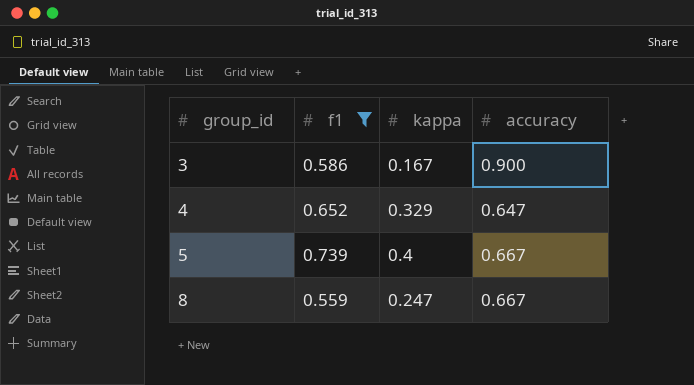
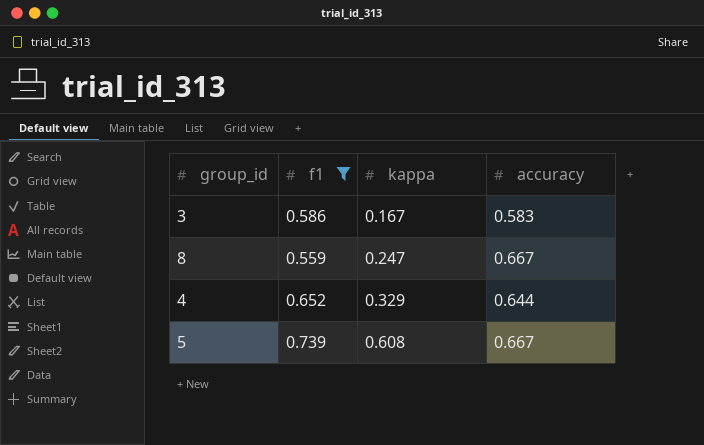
row order: group_id ascending -> kappa ascending
3 | accuracy: 0.900 -> 0.583
4 | accuracy: 0.647 -> 0.644
5 | kappa: 0.4 -> 0.608

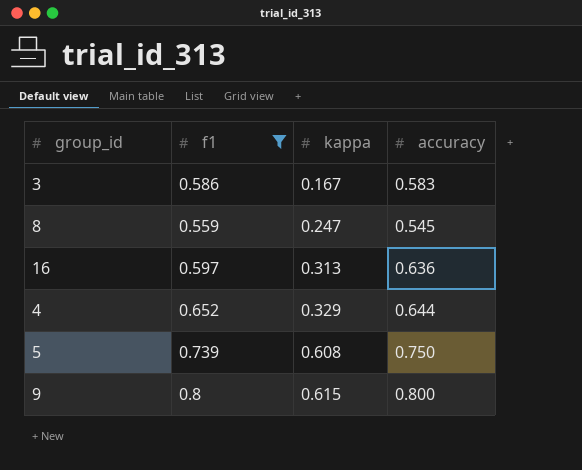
8 | accuracy: 0.667 -> 0.545
row 16: none -> 0.597 | 0.313 | 0.636
5 | accuracy: 0.667 -> 0.750
row 9: none -> 0.8 | 0.615 | 0.800

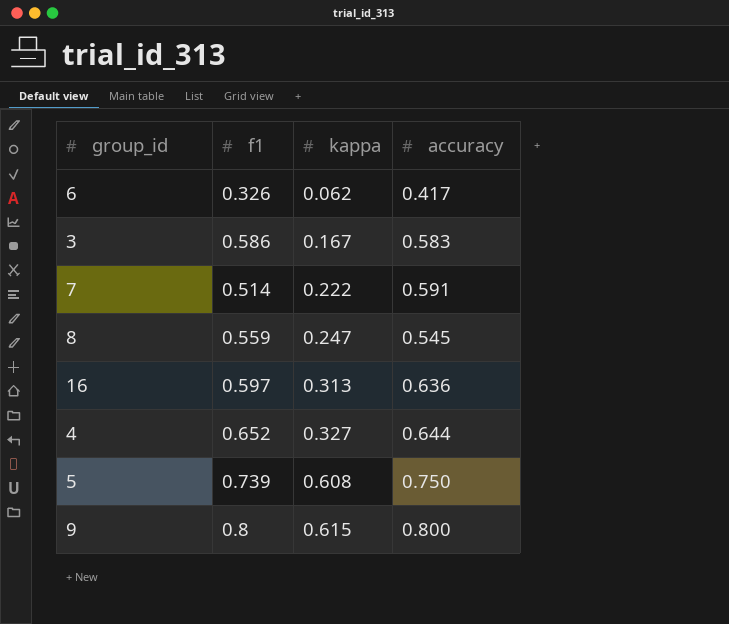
filter: f1 >= 0.559 -> none
4 | kappa: 0.329 -> 0.327

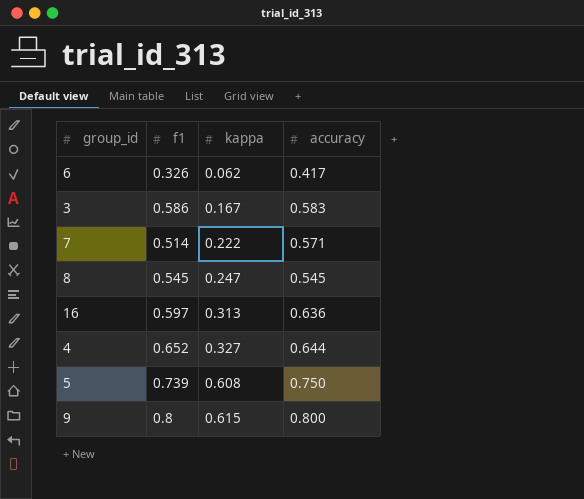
7 | accuracy: 0.591 -> 0.571
8 | f1: 0.559 -> 0.545

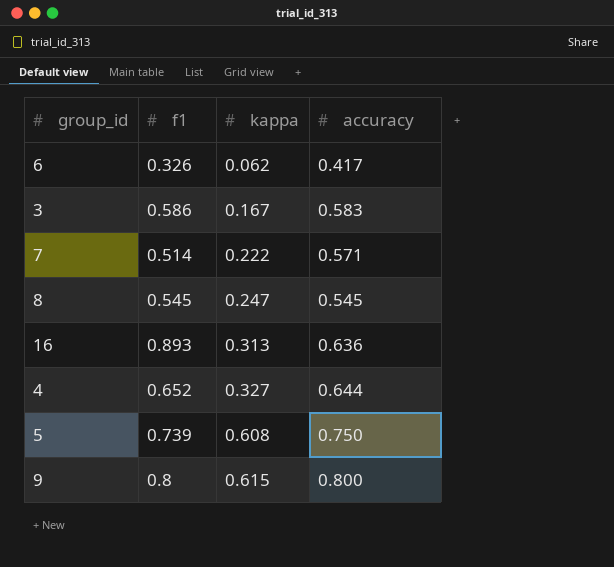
16 | f1: 0.597 -> 0.893

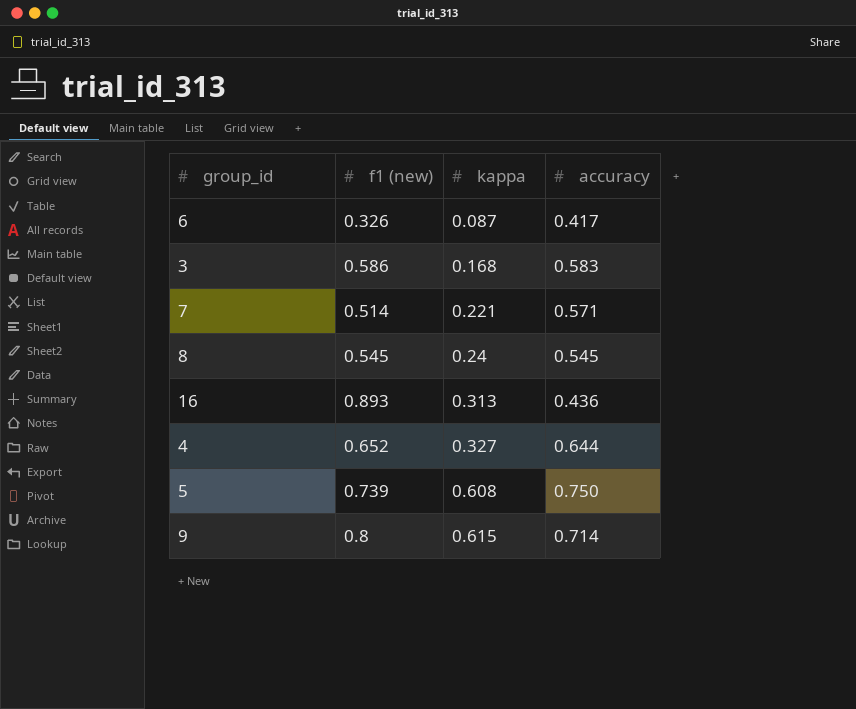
column name: f1 -> f1 (new)
6 | kappa: 0.062 -> 0.087
3 | kappa: 0.167 -> 0.168
7 | kappa: 0.222 -> 0.221
8 | kappa: 0.247 -> 0.24
16 | accuracy: 0.636 -> 0.436
9 | accuracy: 0.800 -> 0.714

